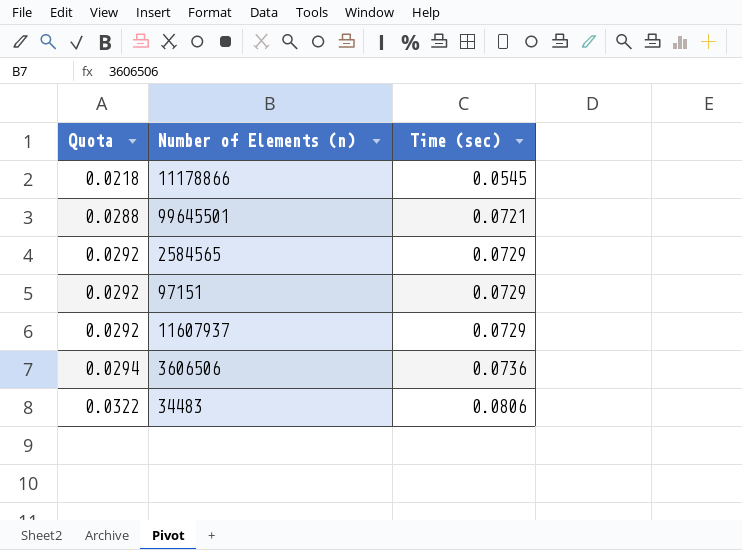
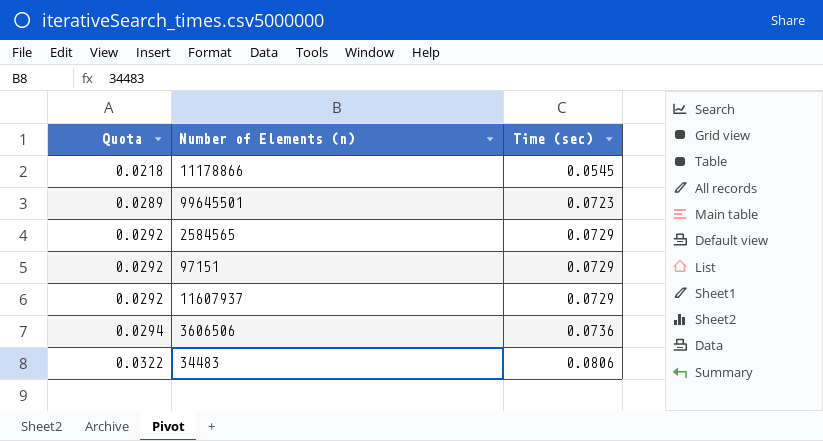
99645501 | Quota: 0.0288 -> 0.0289
99645501 | Time (sec): 0.0721 -> 0.0723

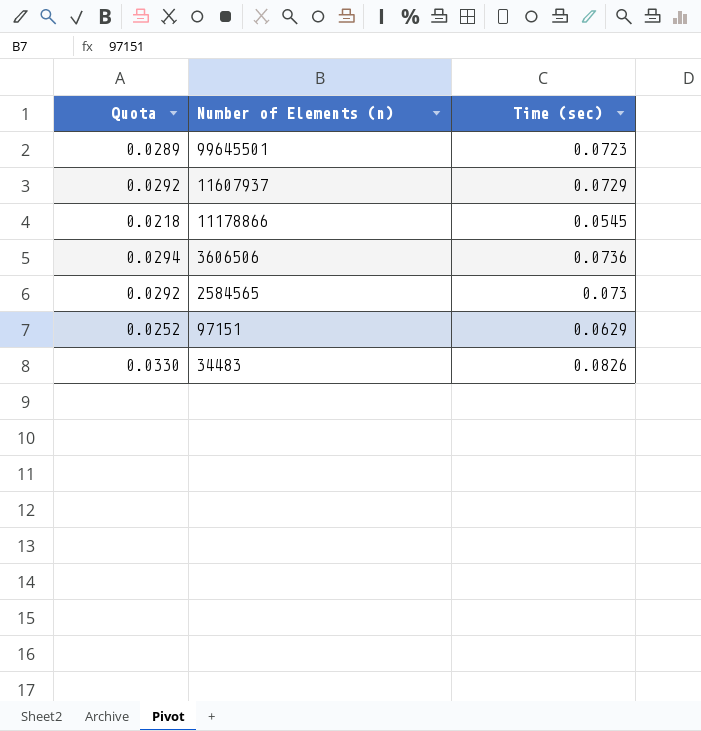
row order: Quota ascending -> Number of Elements (n) descending
2584565 | Time (sec): 0.0729 -> 0.073
97151 | Quota: 0.0292 -> 0.0252
97151 | Time (sec): 0.0729 -> 0.0629
34483 | Quota: 0.0322 -> 0.0330
34483 | Time (sec): 0.0806 -> 0.0826

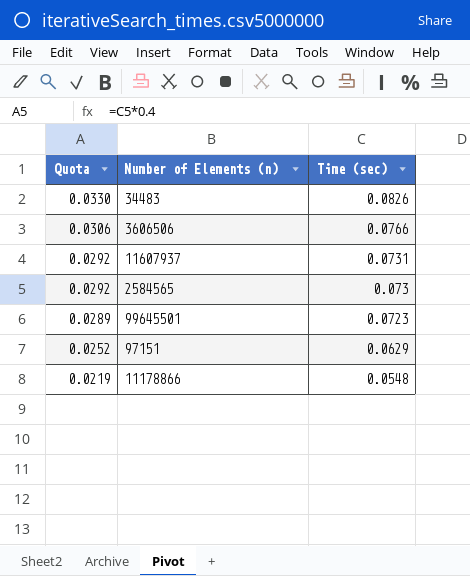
row order: Number of Elements (n) descending -> Quota descending
3606506 | Quota: 0.0294 -> 0.0306
3606506 | Time (sec): 0.0736 -> 0.0766
11607937 | Time (sec): 0.0729 -> 0.0731
11178866 | Quota: 0.0218 -> 0.0219
11178866 | Time (sec): 0.0545 -> 0.0548

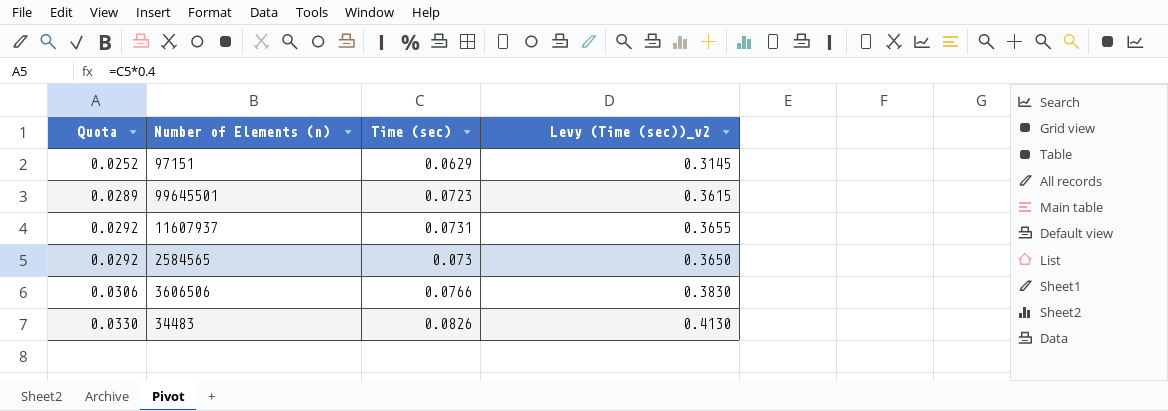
row order: Quota descending -> Quota ascending
column Levy (Time (sec))_v2 | formula: none -> [Time (sec)] * 5
row 11178866: 0.0219 | 0.0548 -> none

